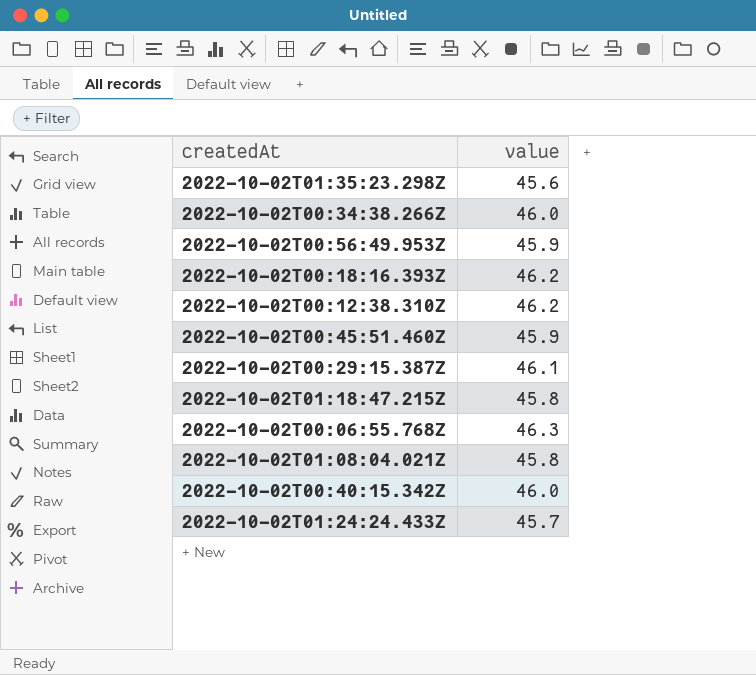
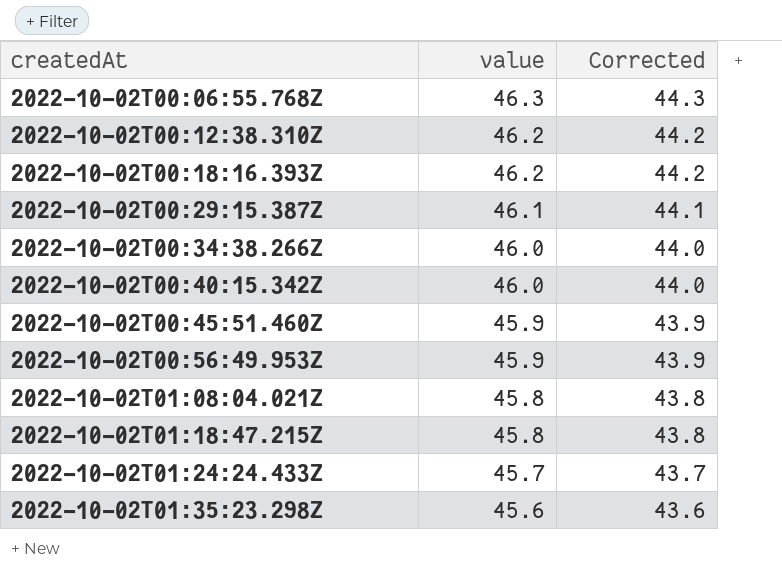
row order: none -> createdAt ascending
column Corrected | formula: none -> [value] - 2

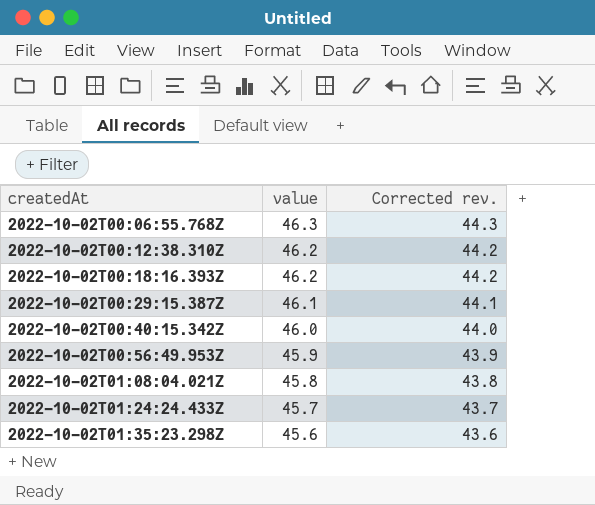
column name: Corrected -> Corrected rev.
row 2022-10-02T00:34:38.266Z: 46.0 | 44.0 -> none
row 2022-10-02T00:45:51.460Z: 45.9 | 43.9 -> none
row 2022-10-02T01:18:47.215Z: 45.8 | 43.8 -> none

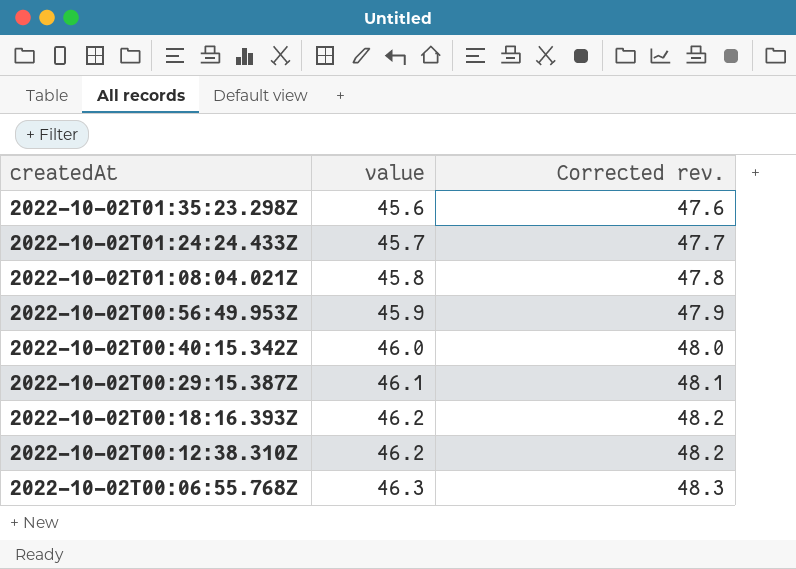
row order: createdAt ascending -> createdAt descending
column Corrected rev. | formula: [value] - 2 -> [value] + 2

